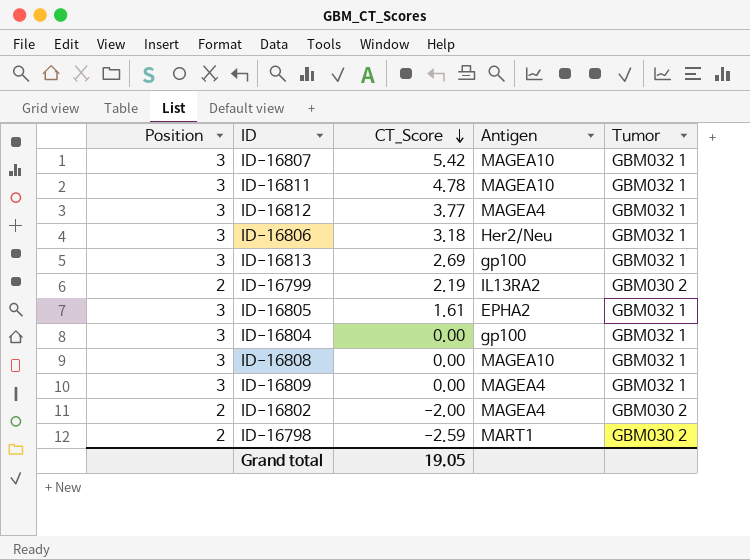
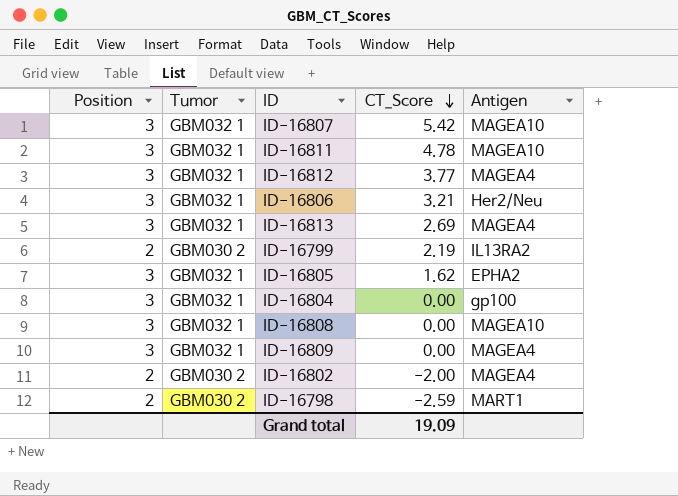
column Tumor | position: 5 -> 2
ID-16806 | CT_Score: 3.18 -> 3.21
ID-16813 | Antigen: gp100 -> MAGEA4
ID-16805 | CT_Score: 1.61 -> 1.62
Grand total | CT_Score: 19.05 -> 19.09

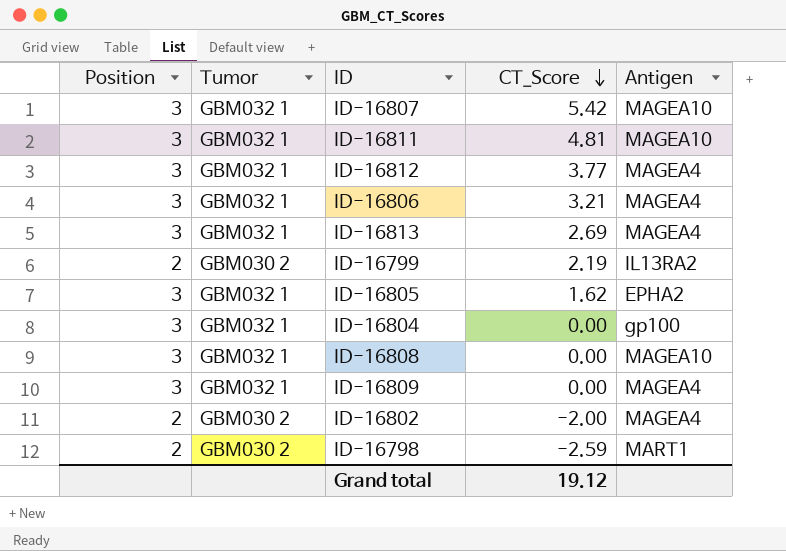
ID-16811 | CT_Score: 4.78 -> 4.81
ID-16806 | Antigen: Her2/Neu -> MAGEA4
Grand total | CT_Score: 19.09 -> 19.12

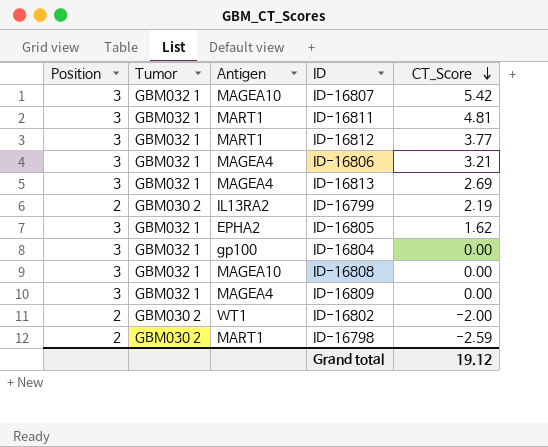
column Antigen | position: 5 -> 3
ID-16811 | Antigen: MAGEA10 -> MART1
ID-16812 | Antigen: MAGEA4 -> MART1
ID-16802 | Antigen: MAGEA4 -> WT1

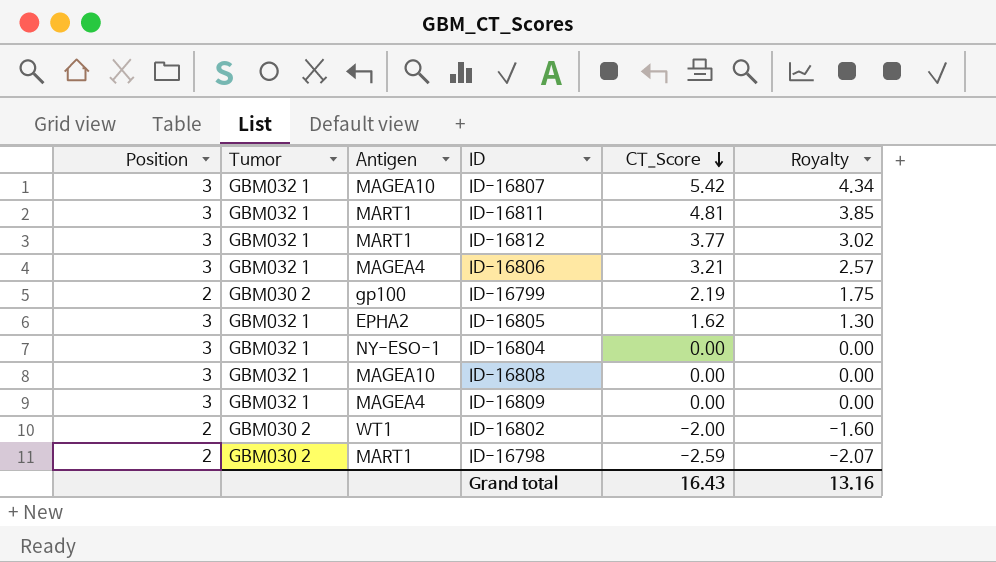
column Royalty | formula: none -> [CT_Score] * 0.8
row ID-16813: 3 | GBM032 1 | MAGEA4 | 2.69 -> none
ID-16799 | Antigen: IL13RA2 -> gp100
ID-16804 | Antigen: gp100 -> NY-ESO-1
Grand total | CT_Score: 19.12 -> 16.43

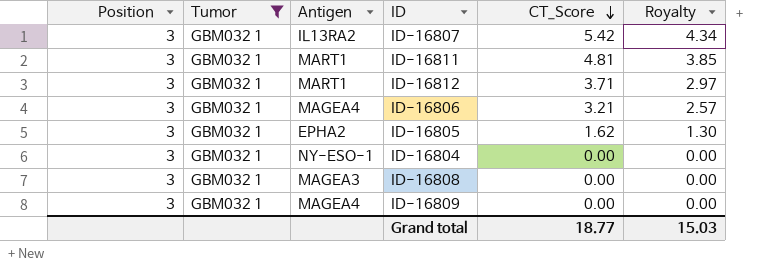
filter: none -> Tumor = GBM032 1
ID-16807 | Antigen: MAGEA10 -> IL13RA2
ID-16812 | CT_Score: 3.77 -> 3.71
ID-16812 | Royalty: 3.02 -> 2.97
ID-16808 | Antigen: MAGEA10 -> MAGEA3
Grand total | CT_Score: 16.43 -> 18.77
Grand total | Royalty: 13.16 -> 15.03

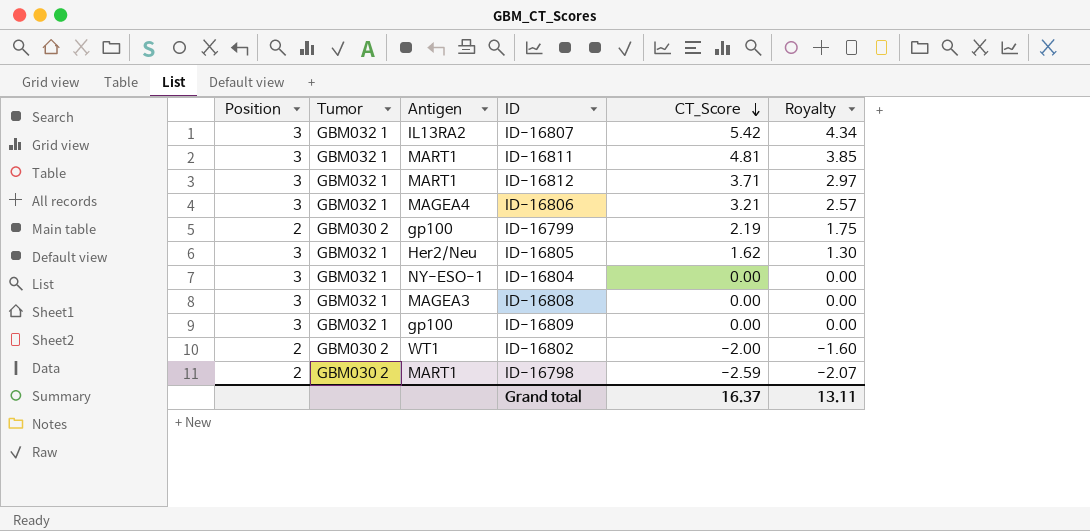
filter: Tumor = GBM032 1 -> none
ID-16805 | Antigen: EPHA2 -> Her2/Neu
ID-16809 | Antigen: MAGEA4 -> gp100
Grand total | CT_Score: 18.77 -> 16.37
Grand total | Royalty: 15.03 -> 13.11

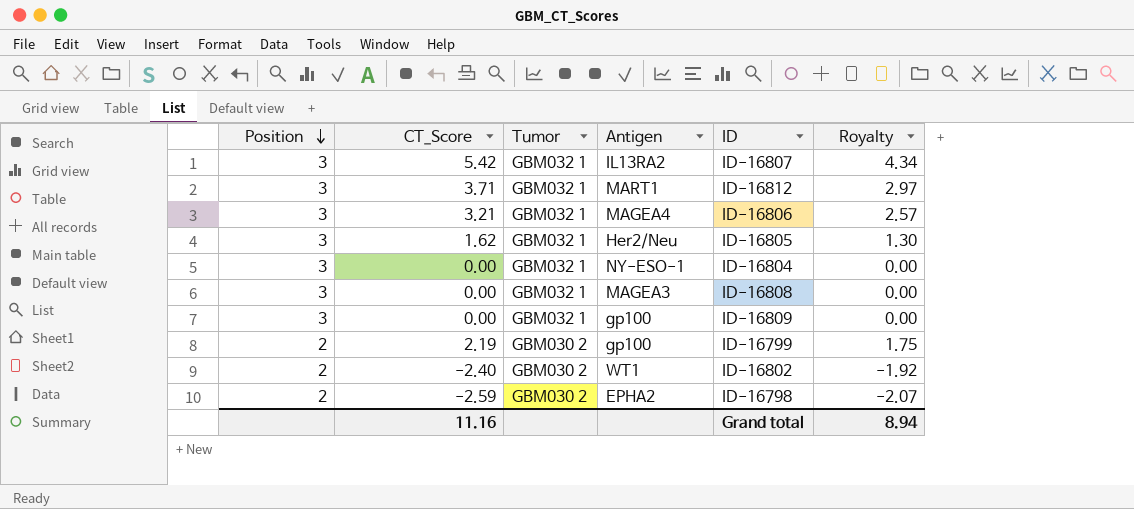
row order: CT_Score descending -> Position descending
column CT_Score | position: 5 -> 2
row ID-16811: 3 | GBM032 1 | MART1 | 4.81 | 3.85 -> none
ID-16802 | CT_Score: -2.00 -> -2.40
ID-16802 | Royalty: -1.60 -> -1.92
ID-16798 | Antigen: MART1 -> EPHA2
Grand total | CT_Score: 16.37 -> 11.16
Grand total | Royalty: 13.11 -> 8.94

